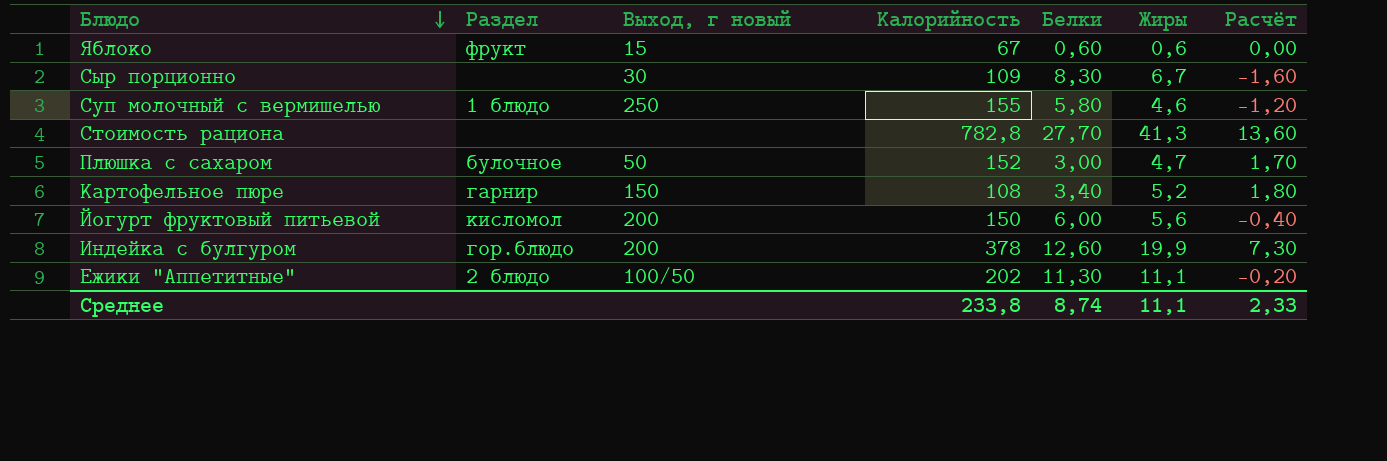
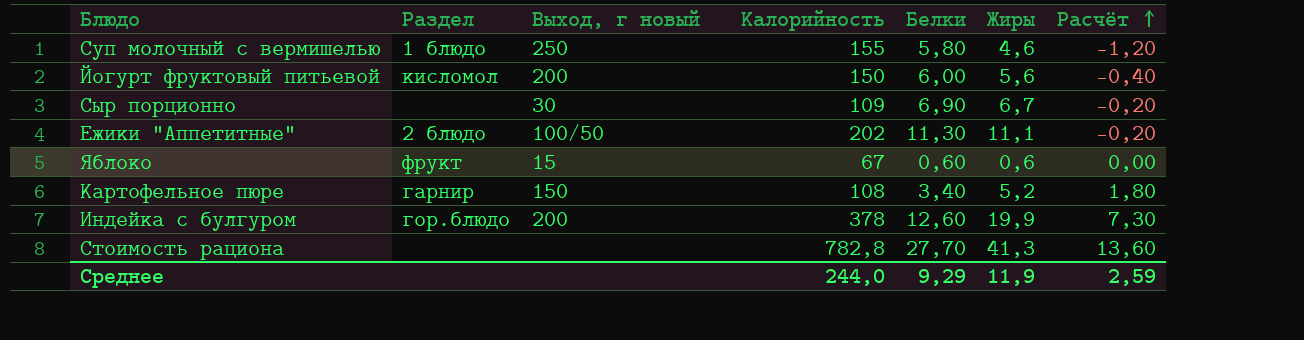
row order: Блюдо descending -> Расчёт ascending
row Плюшка с сахаром: булочное | 50 | 152 | 3,00 | 4,7 | 1,70 -> none
Сыр порционно | Белки: 8,30 -> 6,90
Сыр порционно | Расчёт: -1,60 -> -0,20
Среднее | Калорийность: 233,8 -> 244,0
Среднее | Белки: 8,74 -> 9,29
Среднее | Жиры: 11,1 -> 11,9
Среднее | Расчёт: 2,33 -> 2,59

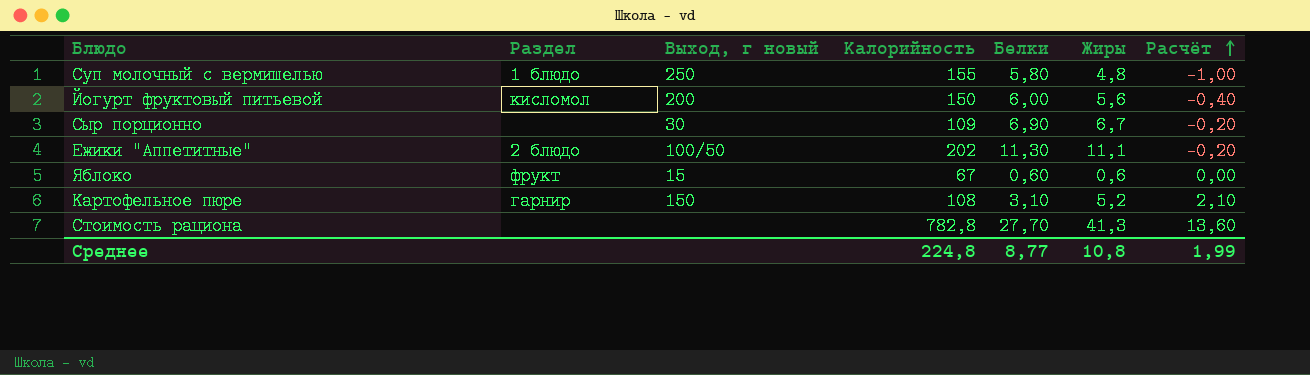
row Индейка с булгуром: гор.блюдо | 200 | 378 | 12,60 | 19,9 | 7,30 -> none
Суп молочный с вермишелью | Жиры: 4,6 -> 4,8
Суп молочный с вермишелью | Расчёт: -1,20 -> -1,00
Картофельное пюре | Белки: 3,40 -> 3,10
Картофельное пюре | Расчёт: 1,80 -> 2,10
Среднее | Калорийность: 244,0 -> 224,8
Среднее | Белки: 9,29 -> 8,77
Среднее | Жиры: 11,9 -> 10,8
Среднее | Расчёт: 2,59 -> 1,99

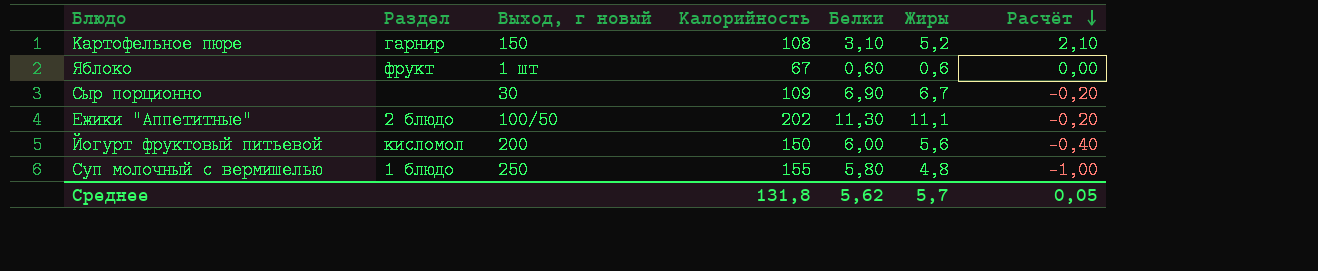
row order: Расчёт ascending -> Расчёт descending
row Стоимость рациона: none | none | 782,8 | 27,70 | 41,3 | 13,60 -> none
Яблоко | Выход, г новый: 15 -> 1 шт
Среднее | Калорийность: 224,8 -> 131,8
Среднее | Белки: 8,77 -> 5,62
Среднее | Жиры: 10,8 -> 5,7
Среднее | Расчёт: 1,99 -> 0,05

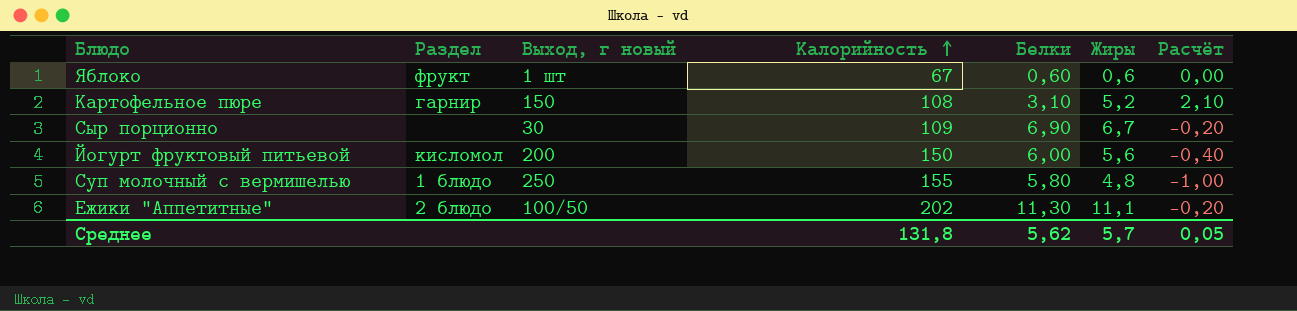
row order: Расчёт descending -> Калорийность ascending

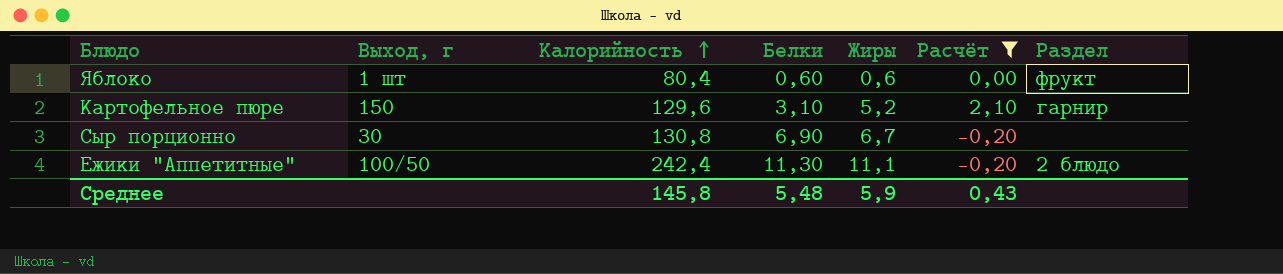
filter: none -> Расчёт >= -0,20
column name: Выход, г новый -> Выход, г
column Раздел | position: 2 -> 7
Яблоко | Калорийность: 67 -> 80,4
Картофельное пюре | Калорийность: 108 -> 129,6
Сыр порционно | Калорийность: 109 -> 130,8
Ежики "Аппетитные" | Калорийность: 202 -> 242,4
Среднее | Калорийность: 131,8 -> 145,8
Среднее | Белки: 5,62 -> 5,48
Среднее | Жиры: 5,7 -> 5,9
Среднее | Расчёт: 0,05 -> 0,43

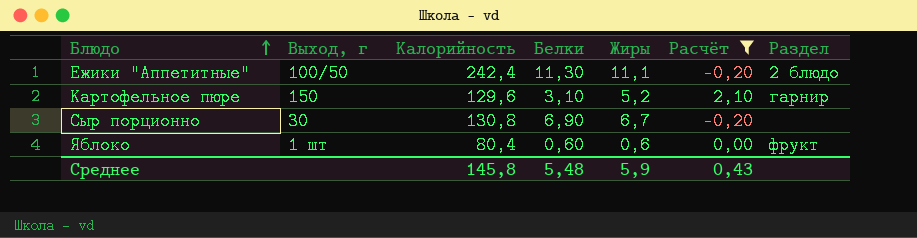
row order: Калорийность ascending -> Блюдо ascending

